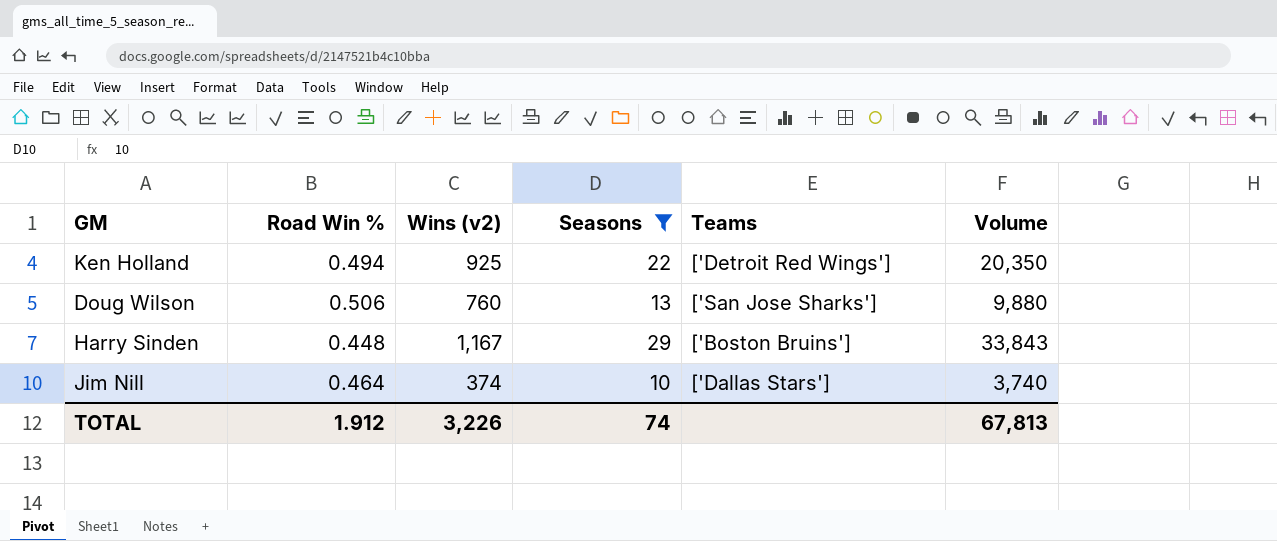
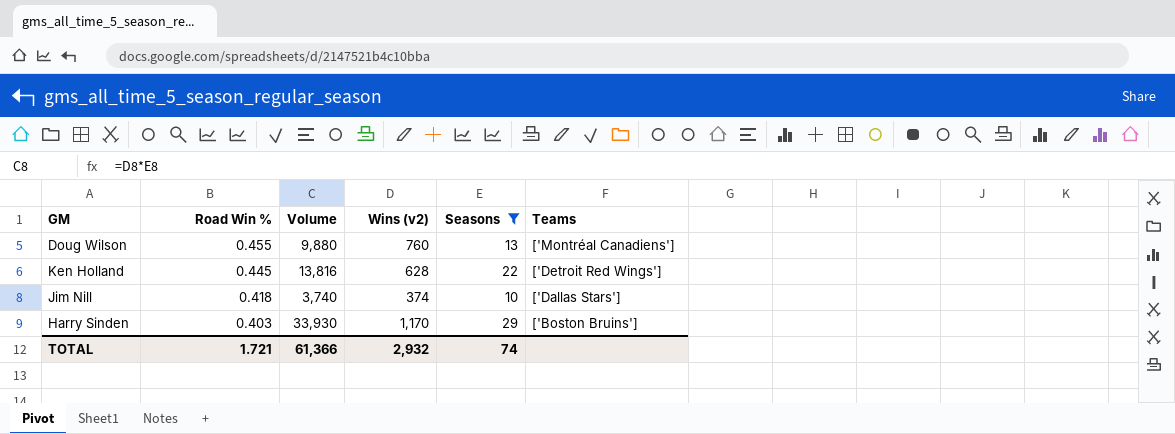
row order: none -> Road Win % descending
column Volume | position: 6 -> 3
Doug Wilson | Road Win %: 0.506 -> 0.455
Doug Wilson | Teams: ['San Jose Sharks'] -> ['Montréal Canadiens']
Ken Holland | Road Win %: 0.494 -> 0.445
Ken Holland | Volume: 20,350 -> 13,816
Ken Holland | Wins (v2): 925 -> 628
Jim Nill | Road Win %: 0.464 -> 0.418
Harry Sinden | Road Win %: 0.448 -> 0.403
Harry Sinden | Volume: 33,843 -> 33,930
Harry Sinden | Wins (v2): 1,167 -> 1,170
TOTAL | Road Win %: 1.912 -> 1.721
TOTAL | Volume: 67,813 -> 61,366
TOTAL | Wins (v2): 3,226 -> 2,932

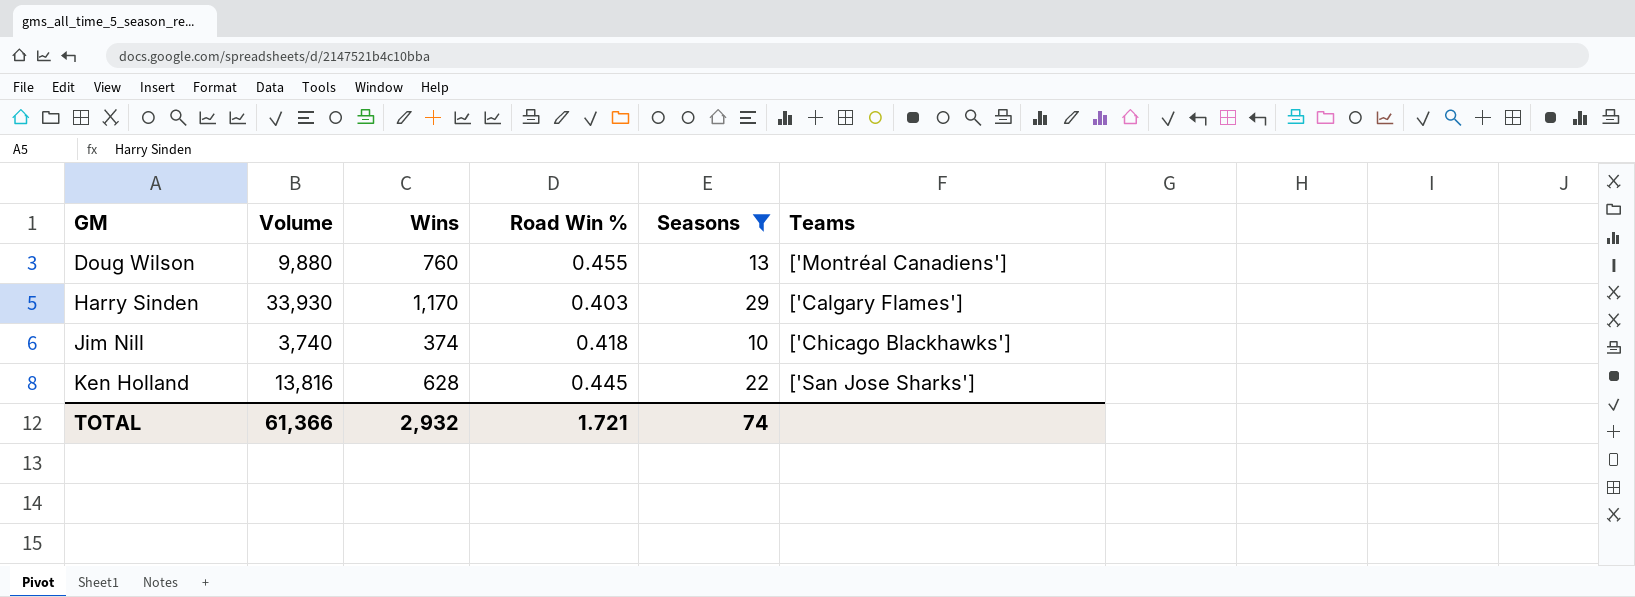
row order: Road Win % descending -> GM ascending
column name: Wins (v2) -> Wins
column Road Win % | position: 2 -> 4
Harry Sinden | Teams: ['Boston Bruins'] -> ['Calgary Flames']
Jim Nill | Teams: ['Dallas Stars'] -> ['Chicago Blackhawks']
Ken Holland | Teams: ['Detroit Red Wings'] -> ['San Jose Sharks']

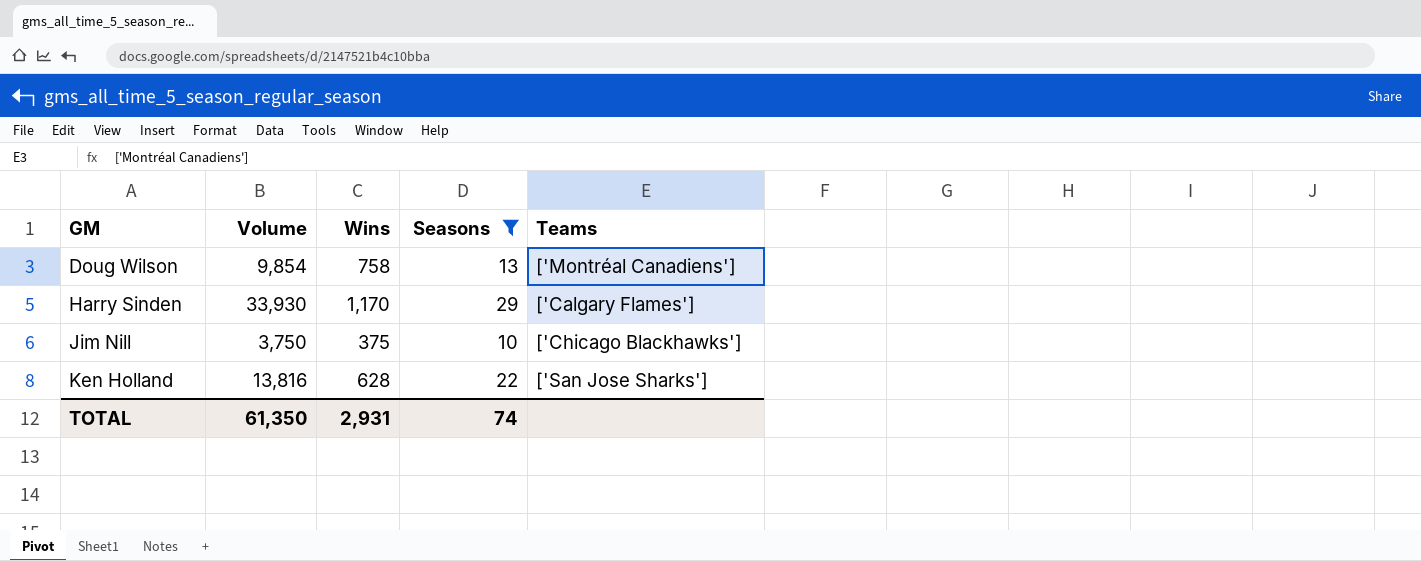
column Road Win % | position: 4 -> none
Doug Wilson | Volume: 9,880 -> 9,854
Doug Wilson | Wins: 760 -> 758
Jim Nill | Volume: 3,740 -> 3,750
Jim Nill | Wins: 374 -> 375
TOTAL | Volume: 61,366 -> 61,350
TOTAL | Wins: 2,932 -> 2,931

